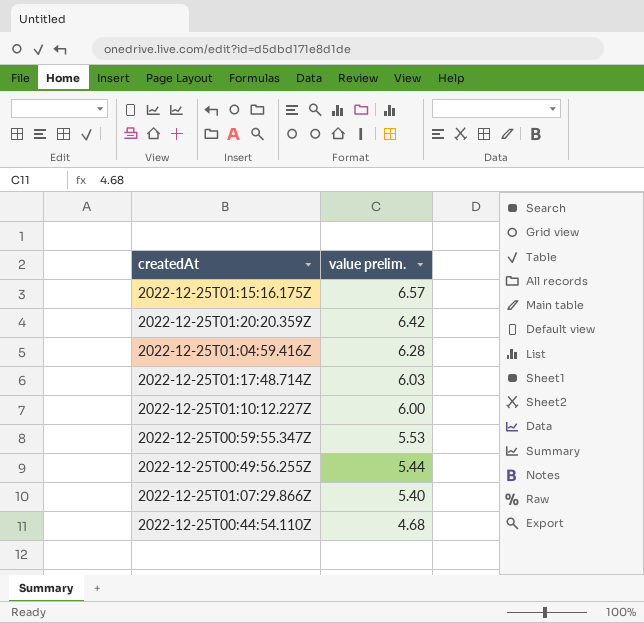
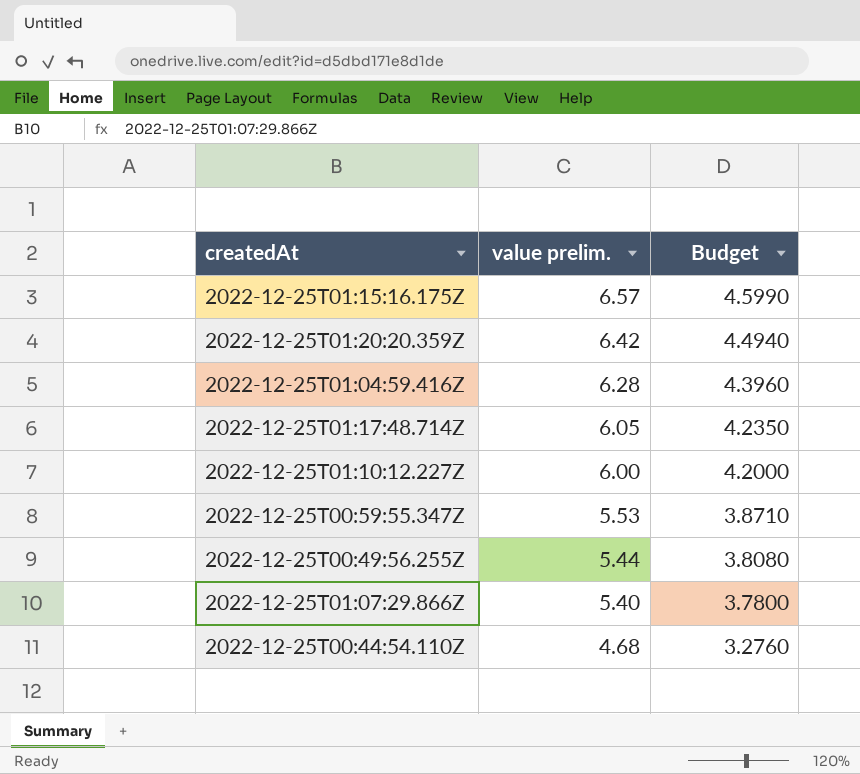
column Budget | formula: none -> [value prelim.] * 0.7
2022-12-25T01:17:48.714Z | value prelim.: 6.03 -> 6.05

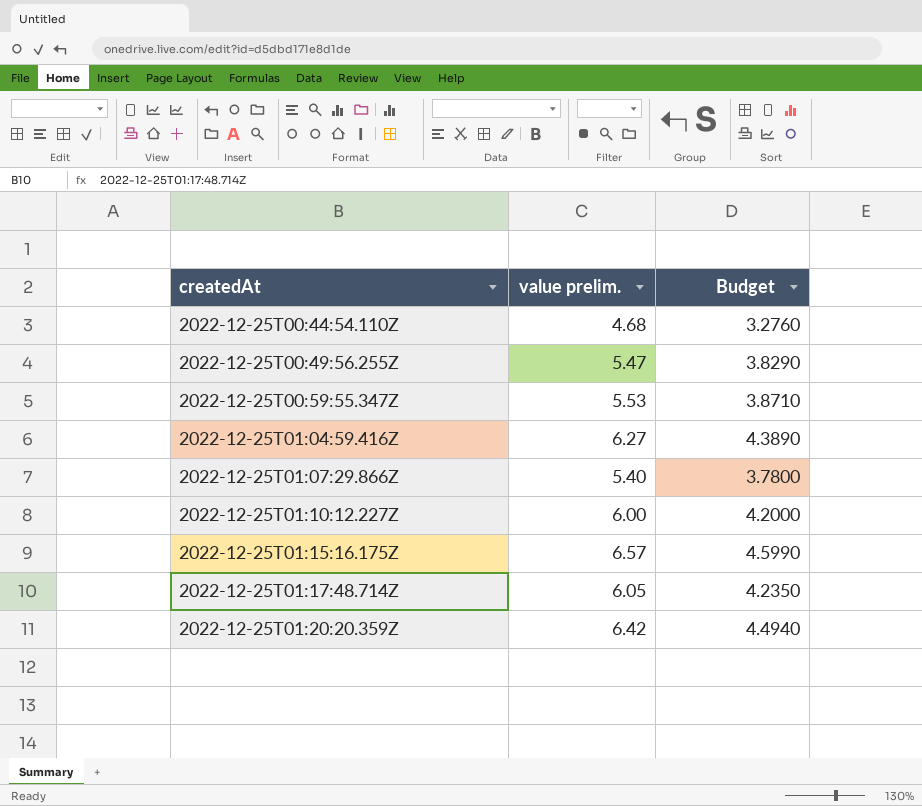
row order: value prelim. descending -> createdAt ascending
2022-12-25T00:49:56.255Z | value prelim.: 5.44 -> 5.47
2022-12-25T00:49:56.255Z | Budget: 3.8080 -> 3.8290
2022-12-25T01:04:59.416Z | value prelim.: 6.28 -> 6.27
2022-12-25T01:04:59.416Z | Budget: 4.3960 -> 4.3890

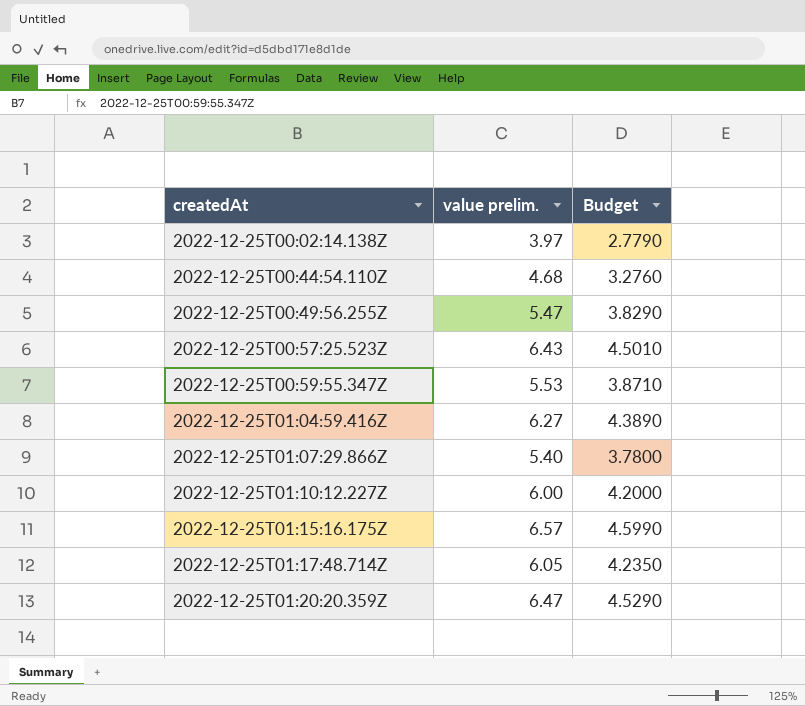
row 2022-12-25T00:02:14.138Z: none -> 3.97 | 2.7790
row 2022-12-25T00:57:25.523Z: none -> 6.43 | 4.5010
2022-12-25T01:20:20.359Z | value prelim.: 6.42 -> 6.47
2022-12-25T01:20:20.359Z | Budget: 4.4940 -> 4.5290

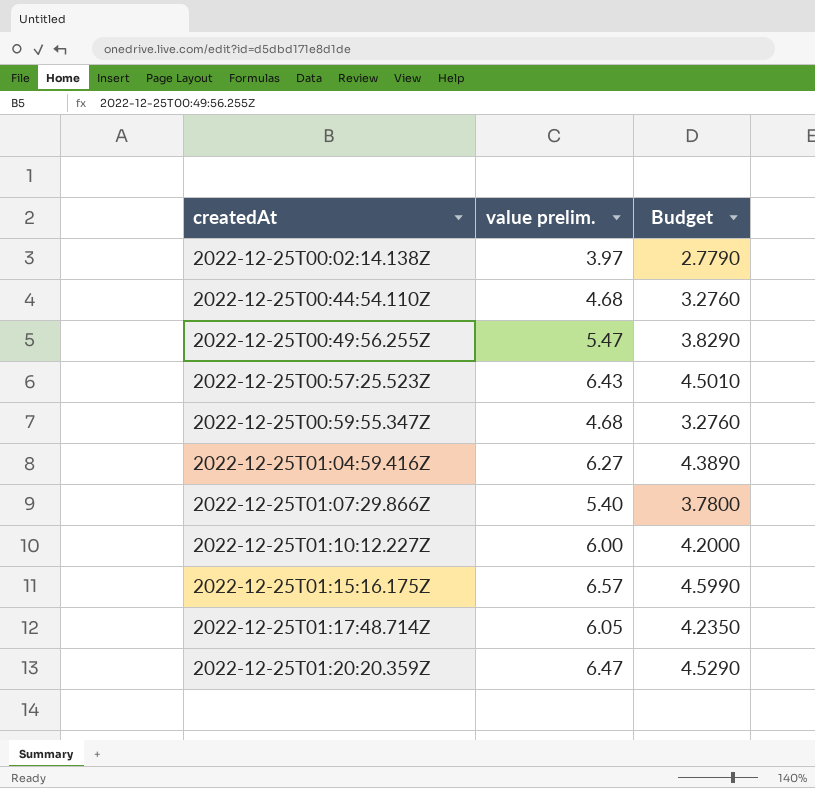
2022-12-25T00:59:55.347Z | value prelim.: 5.53 -> 4.68
2022-12-25T00:59:55.347Z | Budget: 3.8710 -> 3.2760

